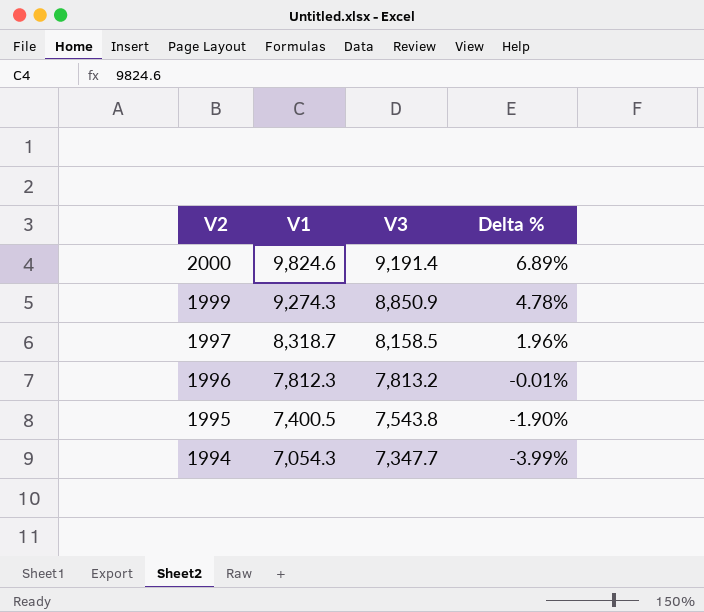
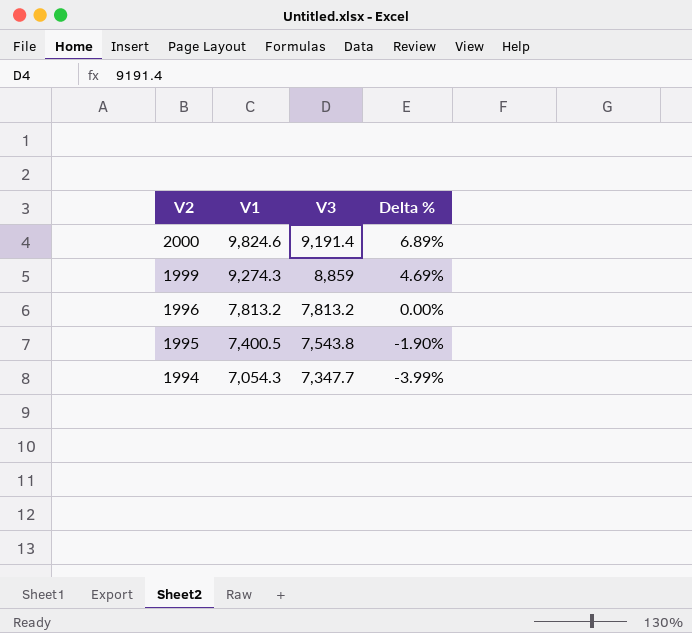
row 1997: 8,318.7 | 8,158.5 | 1.96% -> none
1999 | V3: 8,850.9 -> 8,859
1999 | Delta %: 4.78% -> 4.69%
1996 | V1: 7,812.3 -> 7,813.2
1996 | Delta %: -0.01% -> 0.00%

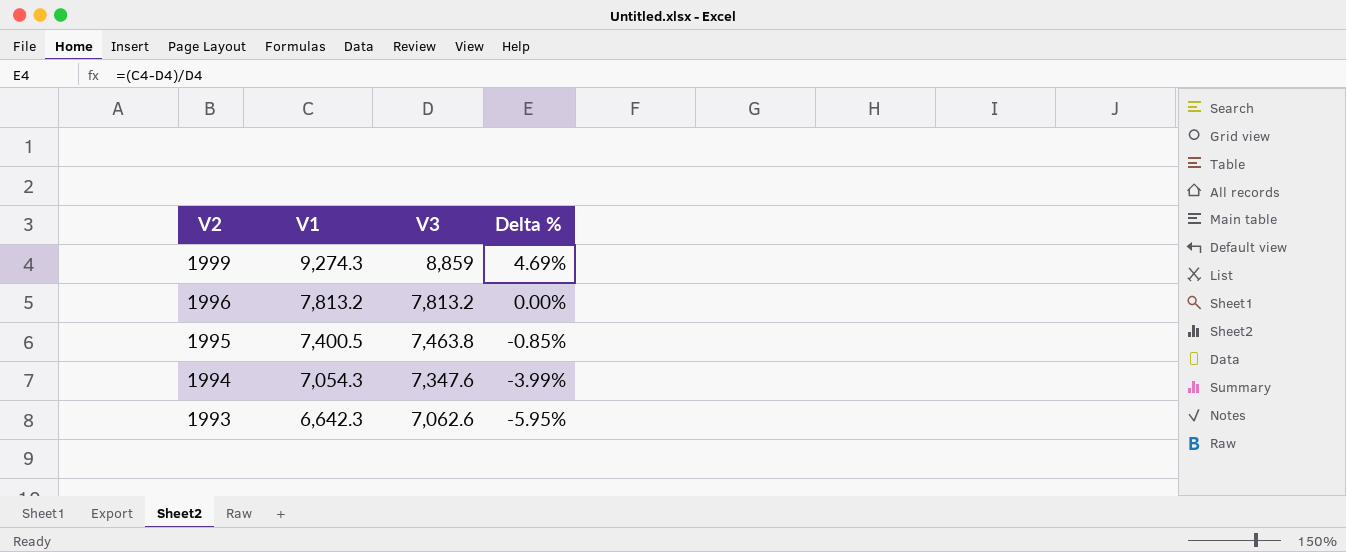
row 2000: 9,824.6 | 9,191.4 | 6.89% -> none
1995 | V3: 7,543.8 -> 7,463.8
1995 | Delta %: -1.90% -> -0.85%
1994 | V3: 7,347.7 -> 7,347.6
row 1993: none -> 6,642.3 | 7,062.6 | -5.95%

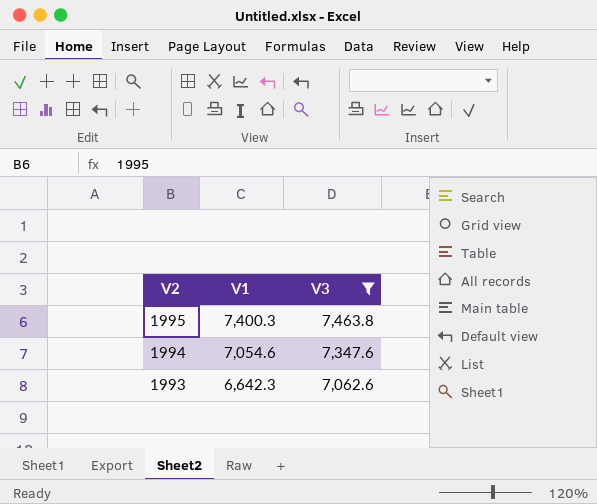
filter: none -> V3 <= 7,463.8
column Delta % | formula: ([V1] - [V3]) / [V3] -> none
1995 | V1: 7,400.5 -> 7,400.3
1994 | V1: 7,054.3 -> 7,054.6

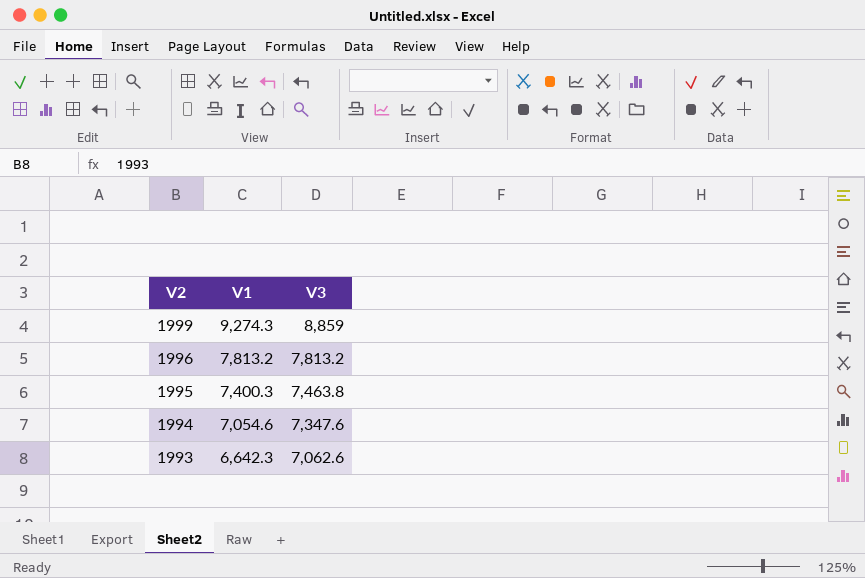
filter: V3 <= 7,463.8 -> none

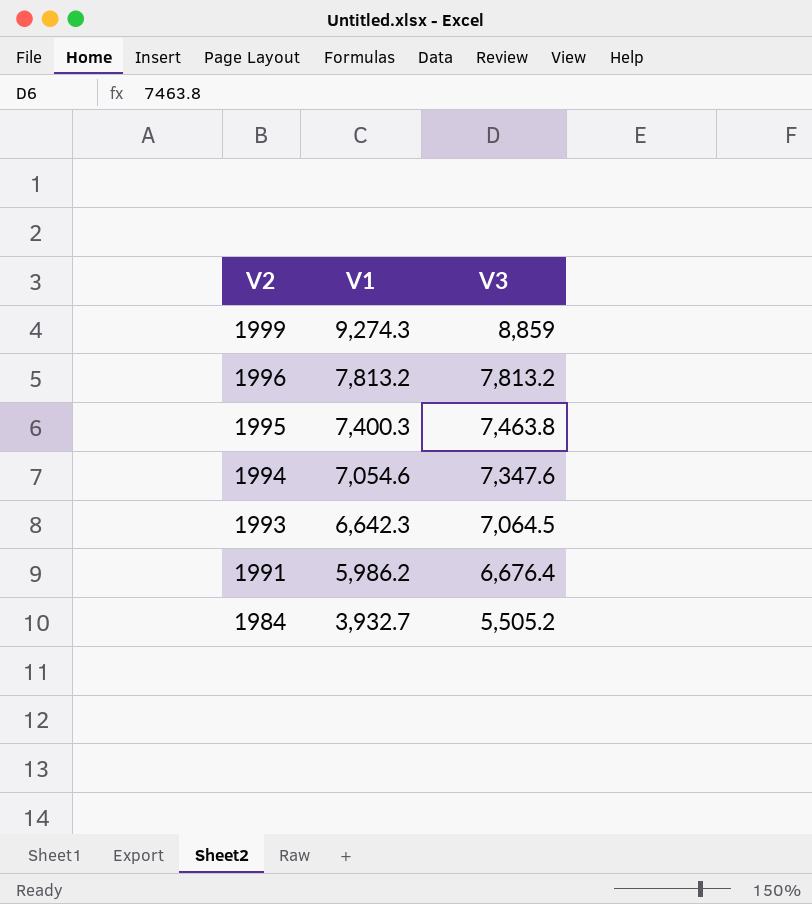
1993 | V3: 7,062.6 -> 7,064.5
row 1991: none -> 5,986.2 | 6,676.4
row 1984: none -> 3,932.7 | 5,505.2

